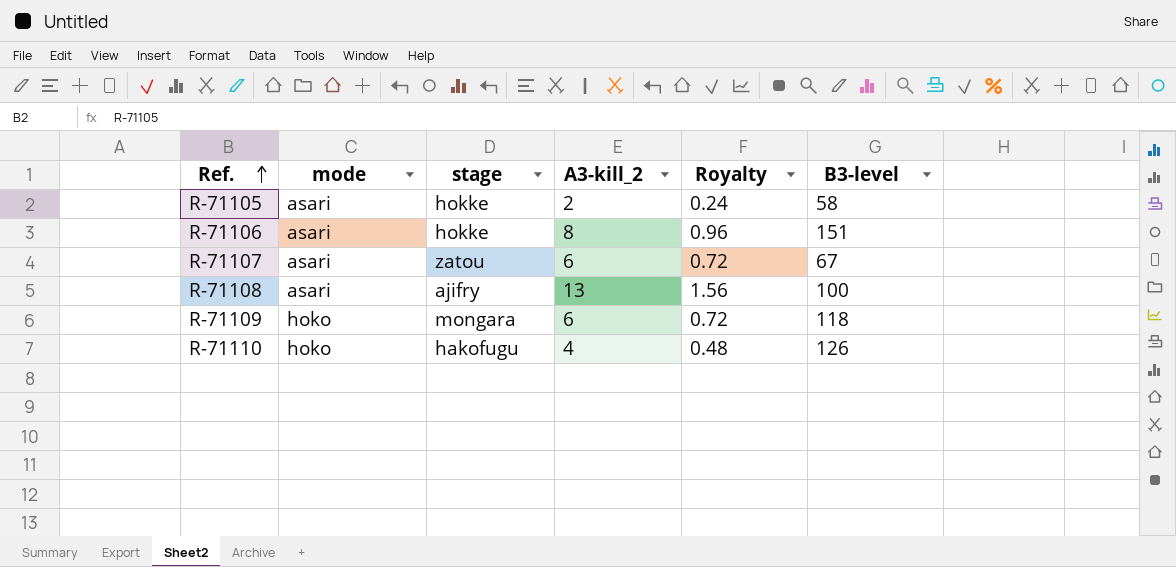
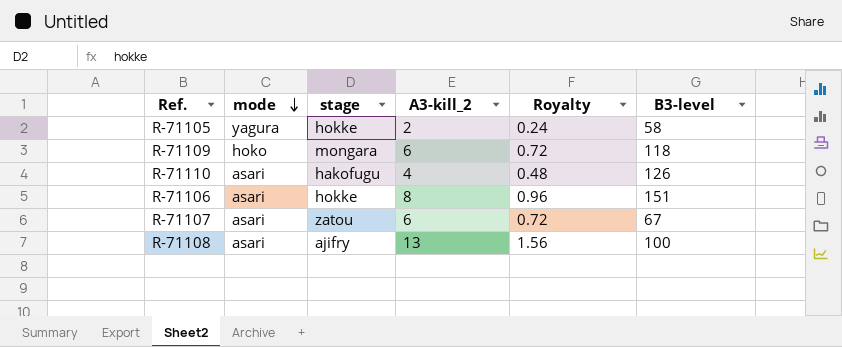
row order: Ref. ascending -> mode descending
R-71105 | mode: asari -> yagura
R-71110 | mode: hoko -> asari

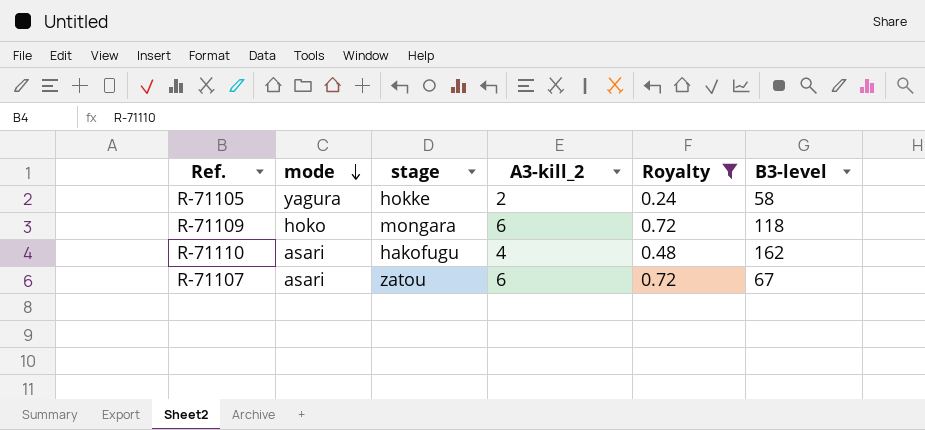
filter: none -> Royalty <= 0.72
R-71110 | B3-level: 126 -> 162

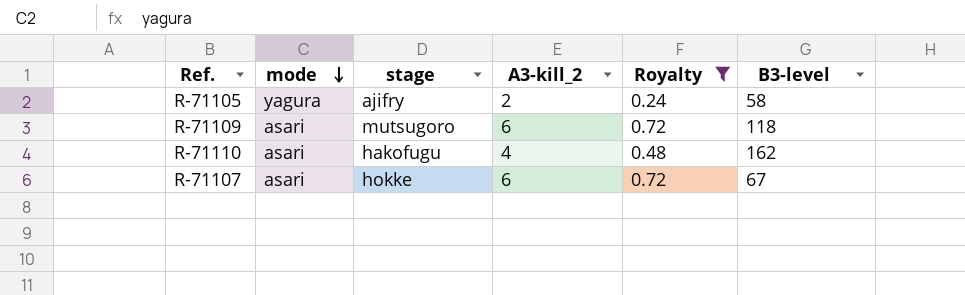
R-71105 | stage: hokke -> ajifry
R-71109 | mode: hoko -> asari
R-71109 | stage: mongara -> mutsugoro
R-71107 | stage: zatou -> hokke

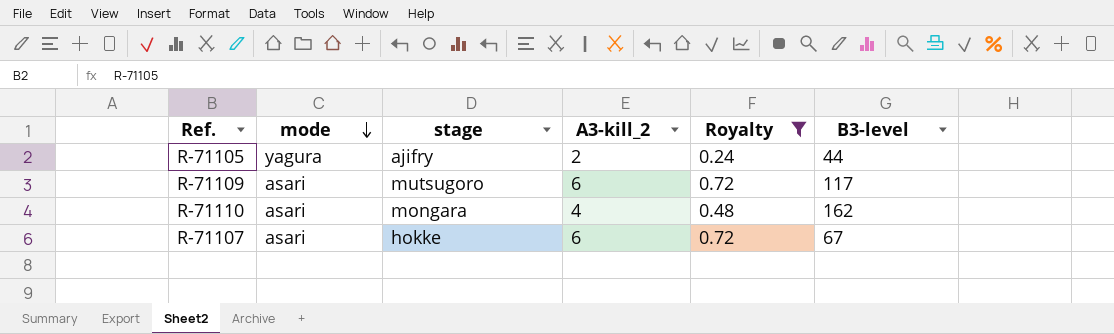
R-71105 | B3-level: 58 -> 44
R-71109 | B3-level: 118 -> 117
R-71110 | stage: hakofugu -> mongara

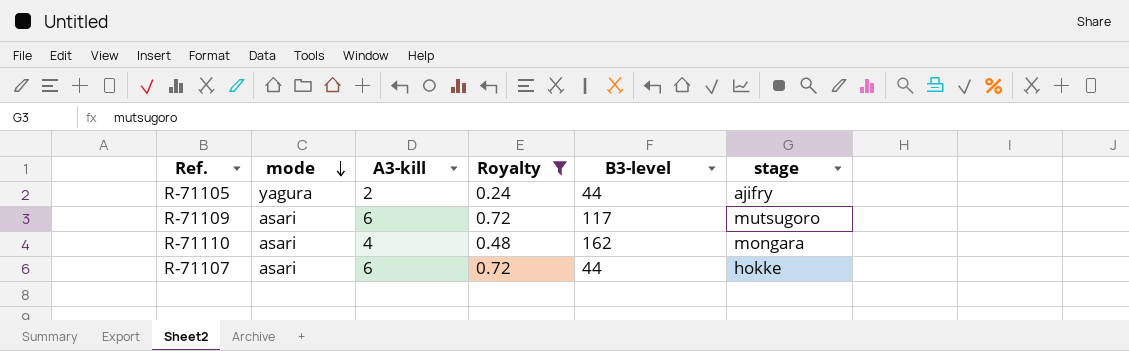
column name: A3-kill_2 -> A3-kill
column stage | position: 3 -> 6
R-71107 | B3-level: 67 -> 44

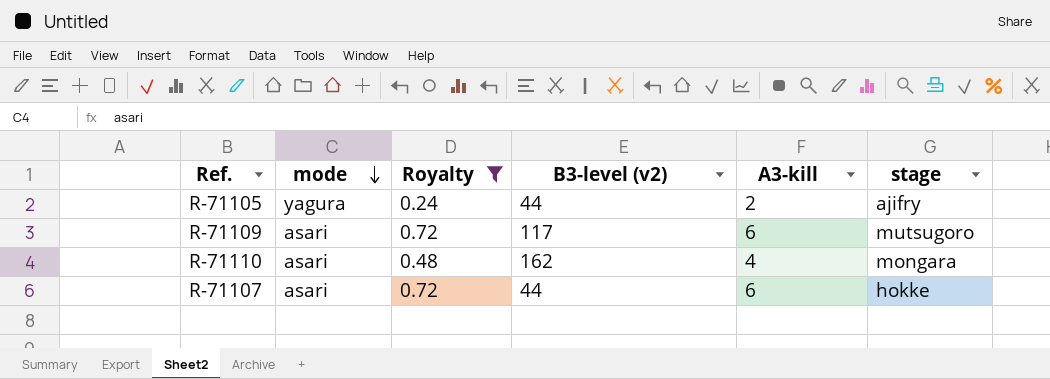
column name: B3-level -> B3-level (v2)
column A3-kill | position: 3 -> 5

